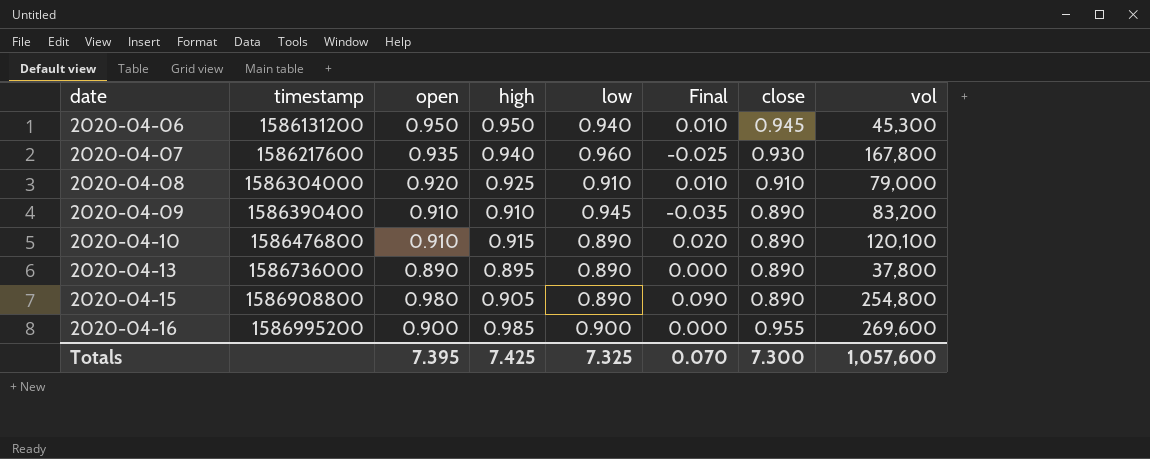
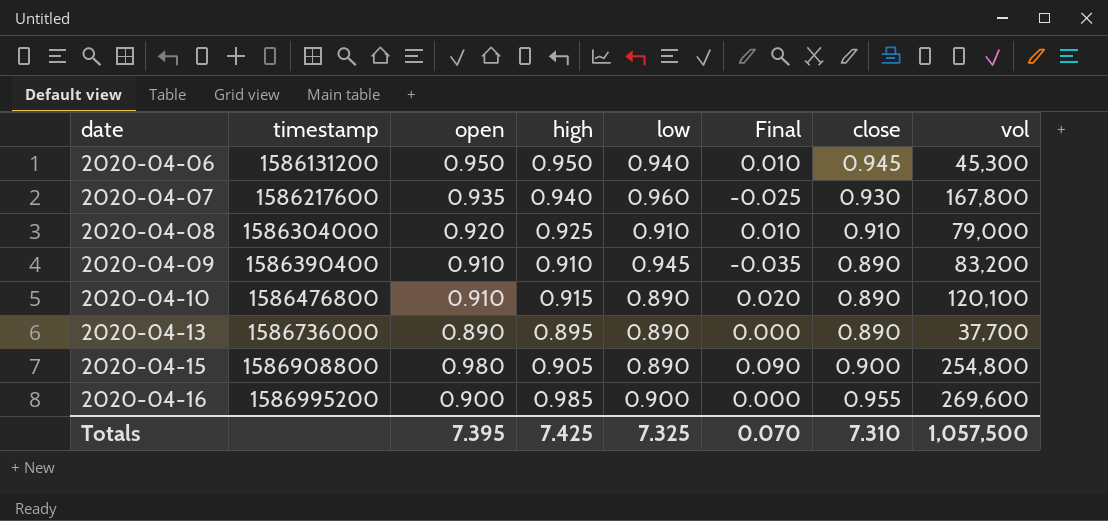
2020-04-13 | vol: 37,800 -> 37,700
2020-04-15 | close: 0.890 -> 0.900
Totals | close: 7.300 -> 7.310
Totals | vol: 1,057,600 -> 1,057,500

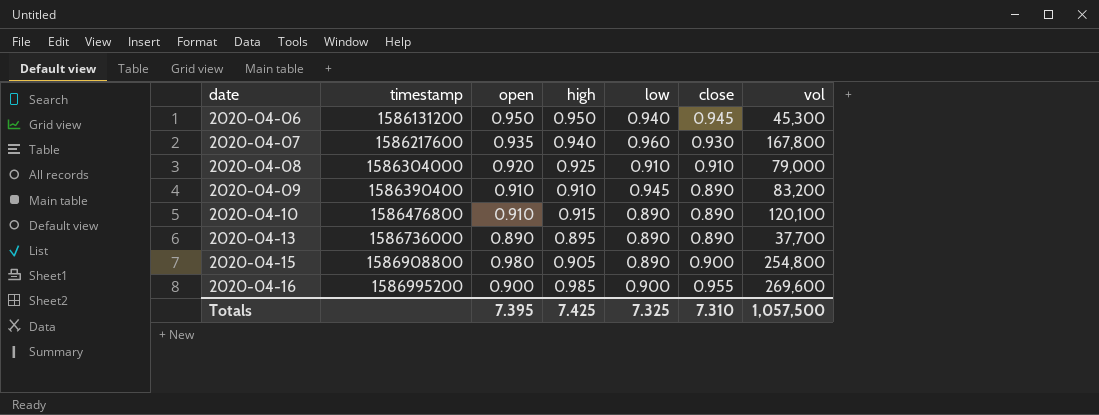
column Final | formula: [open] - [low] -> none

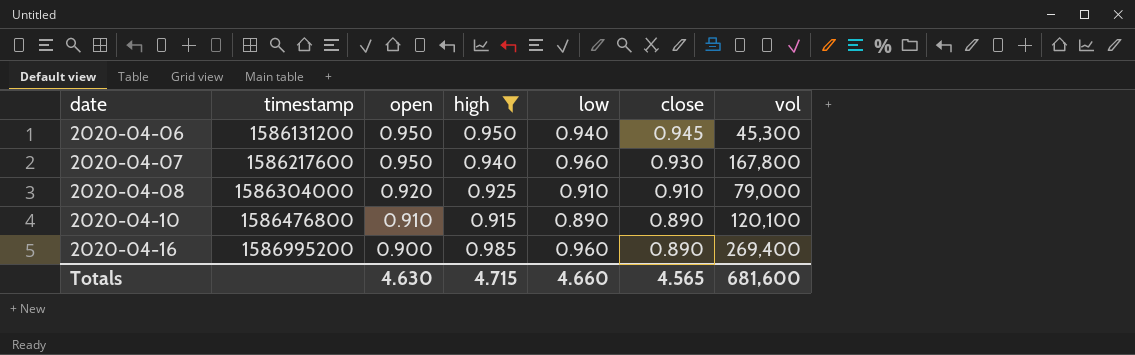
filter: none -> high >= 0.915
2020-04-07 | open: 0.935 -> 0.950
2020-04-16 | low: 0.900 -> 0.960
2020-04-16 | close: 0.955 -> 0.890
2020-04-16 | vol: 269,600 -> 269,400
Totals | open: 7.395 -> 4.630
Totals | high: 7.425 -> 4.715
Totals | low: 7.325 -> 4.660
Totals | close: 7.310 -> 4.565
Totals | vol: 1,057,500 -> 681,600

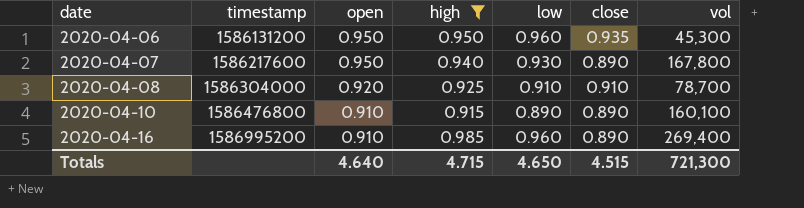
2020-04-06 | low: 0.940 -> 0.960
2020-04-06 | close: 0.945 -> 0.935
2020-04-07 | low: 0.960 -> 0.930
2020-04-07 | close: 0.930 -> 0.890
2020-04-08 | vol: 79,000 -> 78,700
2020-04-10 | vol: 120,100 -> 160,100
2020-04-16 | open: 0.900 -> 0.910
Totals | open: 4.630 -> 4.640
Totals | low: 4.660 -> 4.650
Totals | close: 4.565 -> 4.515
Totals | vol: 681,600 -> 721,300

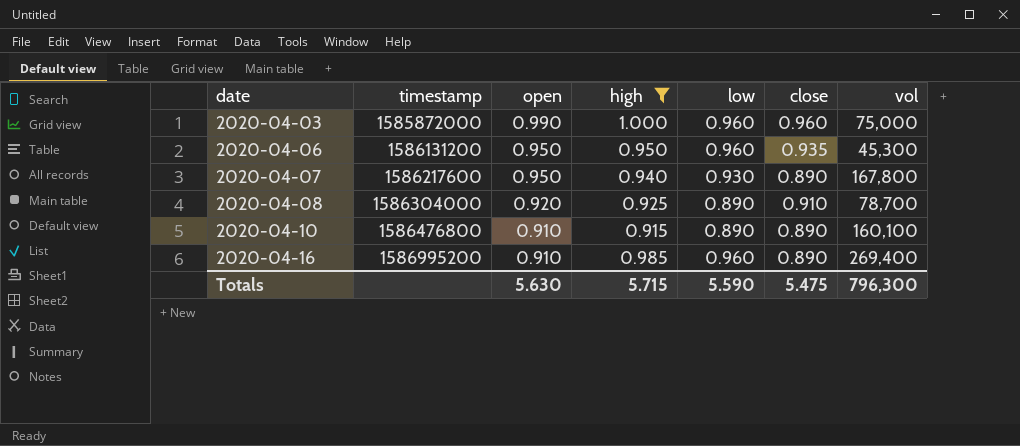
row 2020-04-03: none -> 1585872000 | 0.990 | 1.000 | 0.960 | 0.960 | 75,000
2020-04-08 | low: 0.910 -> 0.890
Totals | open: 4.640 -> 5.630
Totals | high: 4.715 -> 5.715
Totals | low: 4.650 -> 5.590
Totals | close: 4.515 -> 5.475
Totals | vol: 721,300 -> 796,300

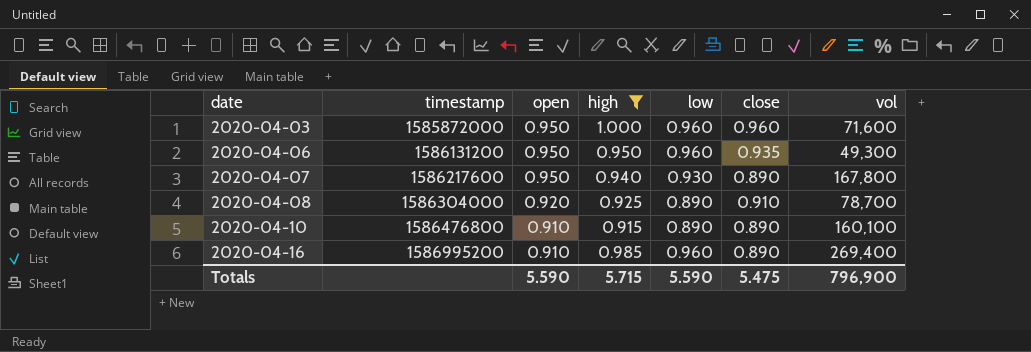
2020-04-03 | open: 0.990 -> 0.950
2020-04-03 | vol: 75,000 -> 71,600
2020-04-06 | vol: 45,300 -> 49,300
Totals | open: 5.630 -> 5.590
Totals | vol: 796,300 -> 796,900

